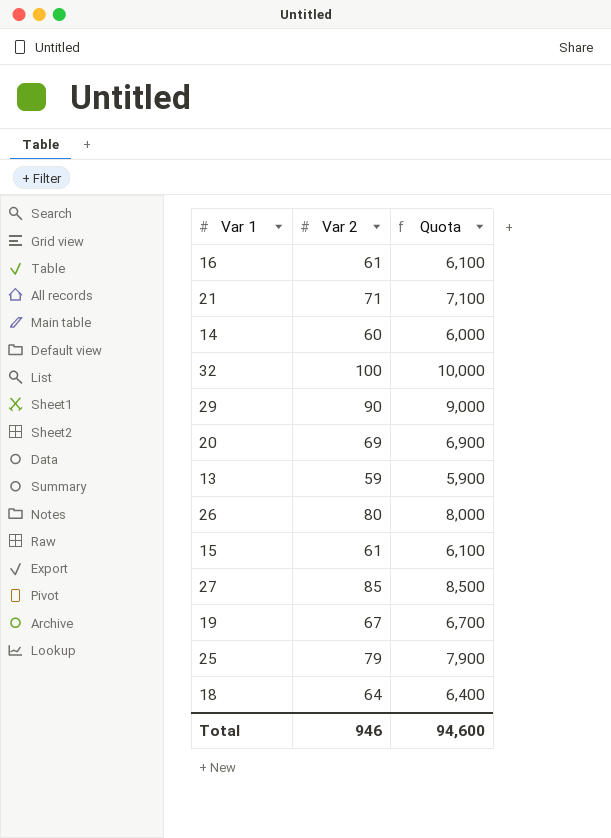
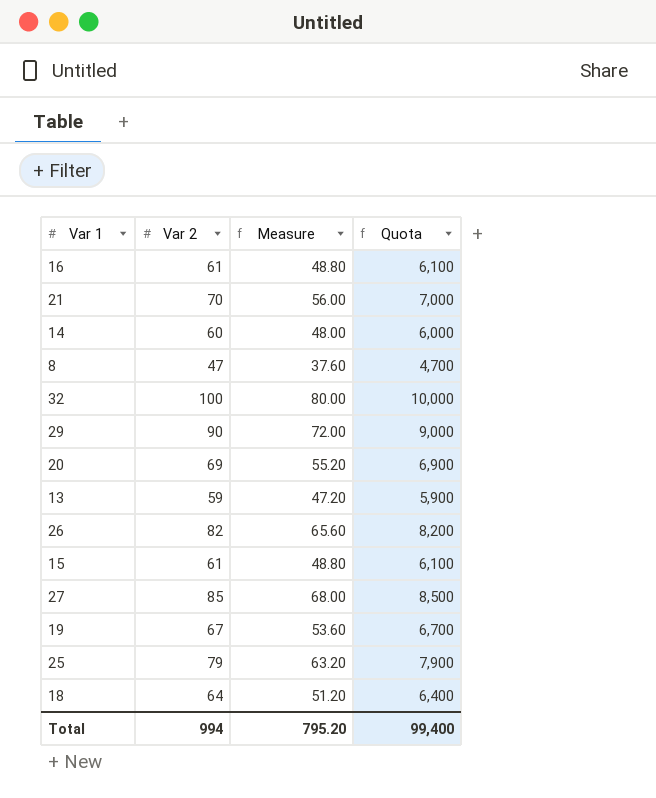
column Measure | formula: none -> [Var 2] * 0.8
21 | Var 2: 71 -> 70
21 | Quota: 7,100 -> 7,000
row 8: none -> 47 | 37.60 | 4,700
26 | Var 2: 80 -> 82
26 | Quota: 8,000 -> 8,200
Total | Var 2: 946 -> 994
Total | Quota: 94,600 -> 99,400

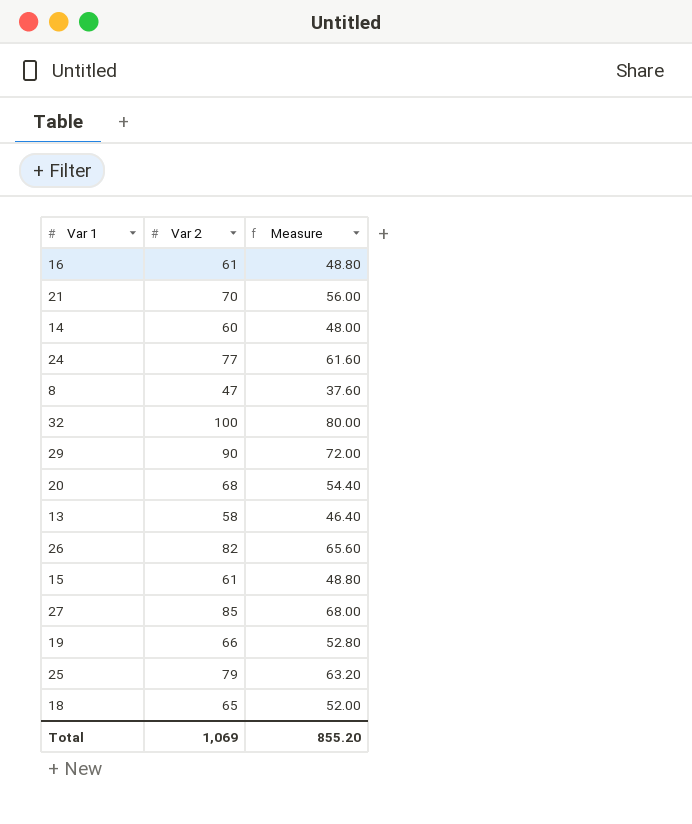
column Quota | formula: [Var 2] * 100 -> none
row 24: none -> 77 | 61.60
20 | Var 2: 69 -> 68
20 | Measure: 55.20 -> 54.40
13 | Var 2: 59 -> 58
13 | Measure: 47.20 -> 46.40
19 | Var 2: 67 -> 66
19 | Measure: 53.60 -> 52.80
18 | Var 2: 64 -> 65
18 | Measure: 51.20 -> 52.00
Total | Var 2: 994 -> 1,069
Total | Measure: 795.20 -> 855.20

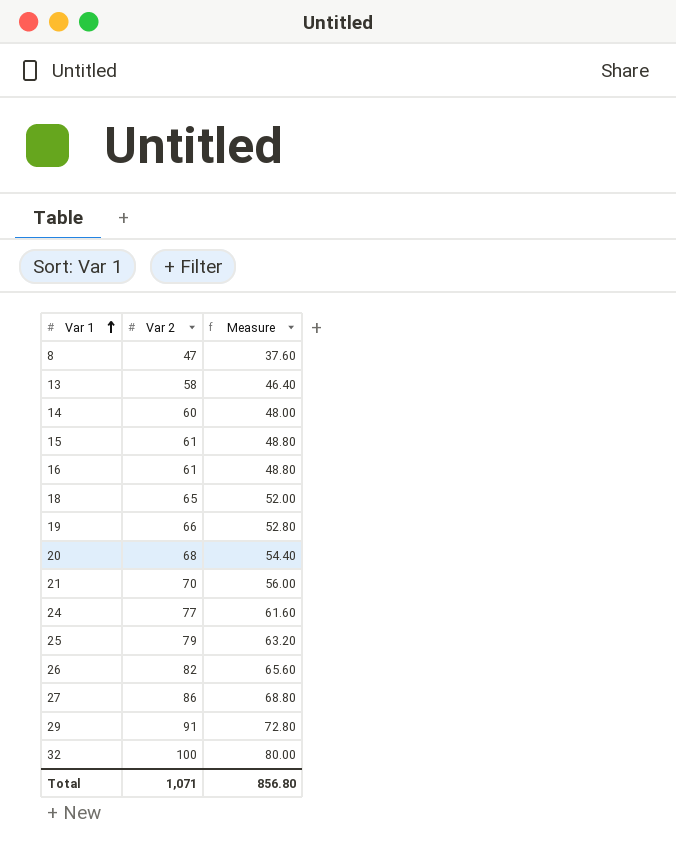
row order: none -> Var 1 ascending
27 | Var 2: 85 -> 86
27 | Measure: 68.00 -> 68.80
29 | Var 2: 90 -> 91
29 | Measure: 72.00 -> 72.80
Total | Var 2: 1,069 -> 1,071
Total | Measure: 855.20 -> 856.80

